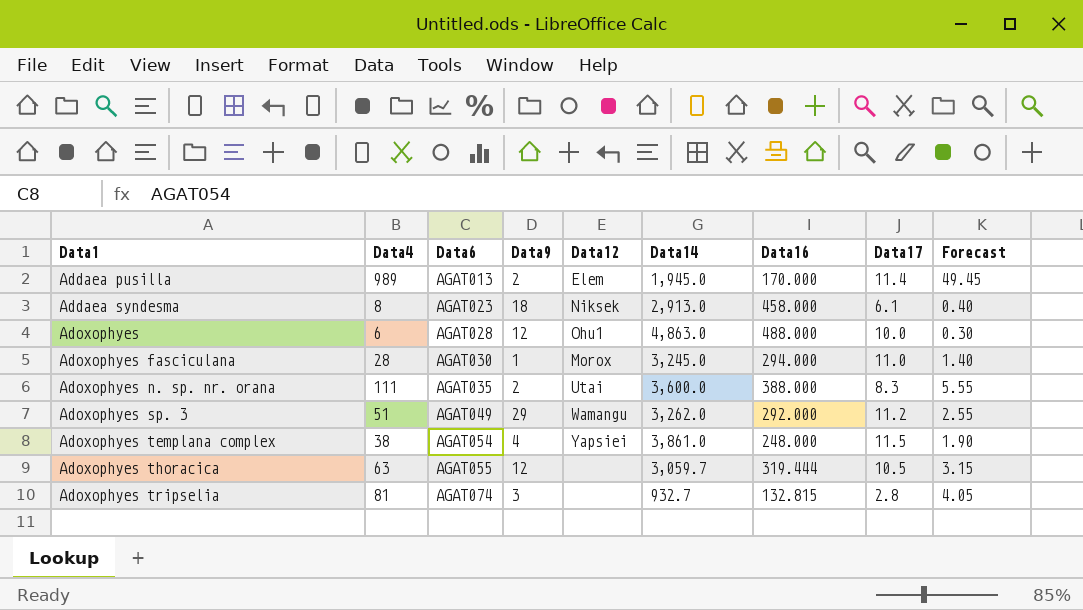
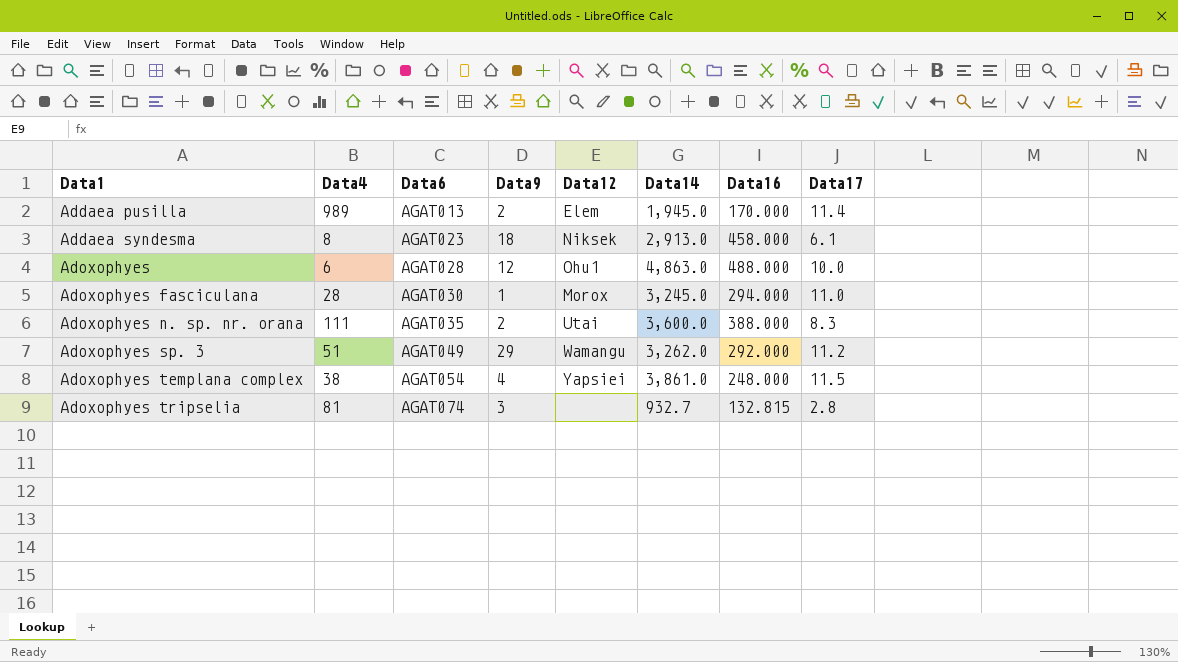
column Forecast | formula: [Data4] * 0.05 -> none
row Adoxophyes thoracica: 63 | AGAT055 | 12 | none | 3,059.7 | 319.444 | 10.5 | 3.15 -> none

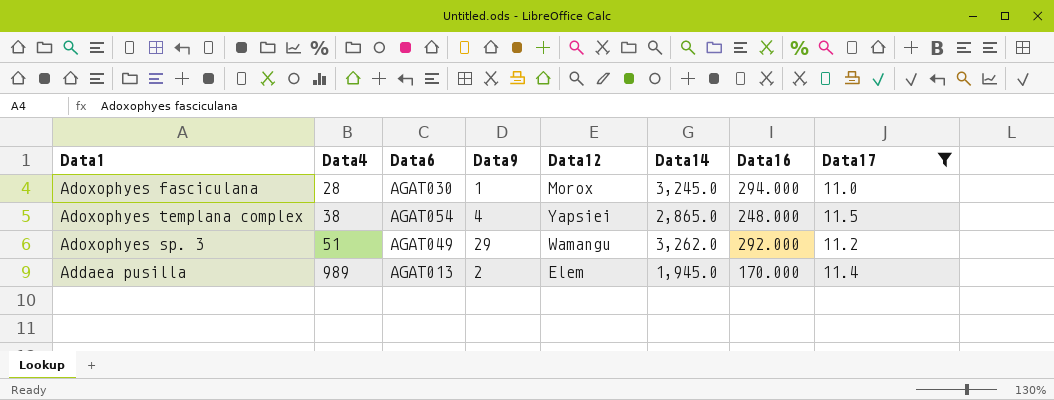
filter: none -> Data17 >= 11.0
row order: Data1 ascending -> Data4 ascending
Adoxophyes templana complex | Data14: 3,861.0 -> 2,865.0

